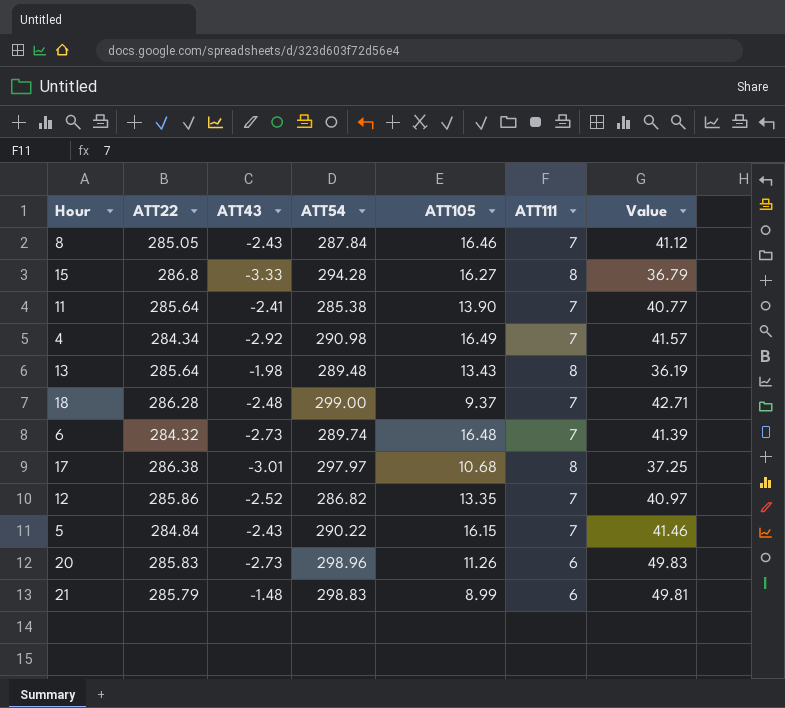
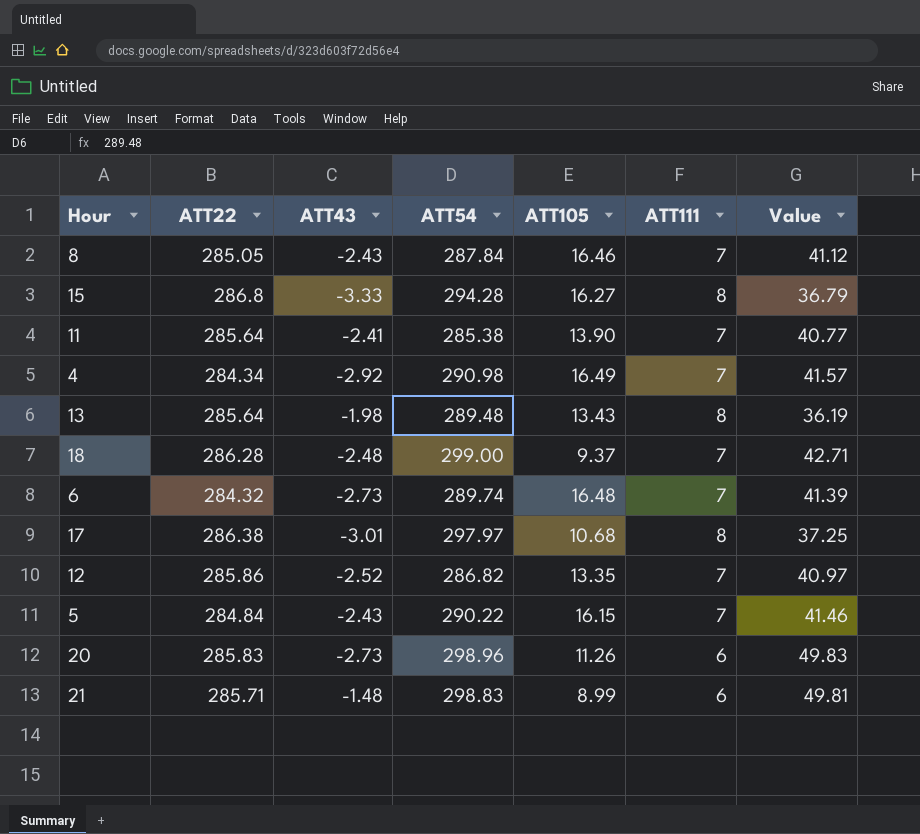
21 | ATT22: 285.79 -> 285.71

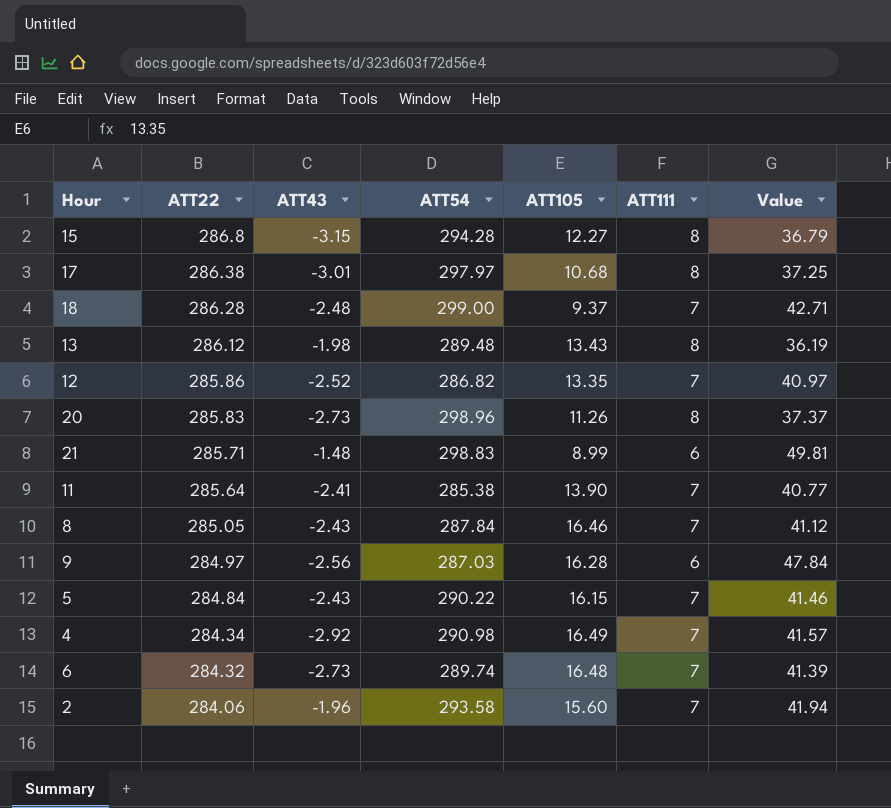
row order: none -> ATT22 descending
15 | ATT43: -3.33 -> -3.15
15 | ATT105: 16.27 -> 12.27
13 | ATT22: 285.64 -> 286.12
20 | ATT111: 6 -> 8
20 | Value: 49.83 -> 37.37
row 9: none -> 284.97 | -2.56 | 287.03 | 16.28 | 6 | 47.84
row 2: none -> 284.06 | -1.96 | 293.58 | 15.60 | 7 | 41.94

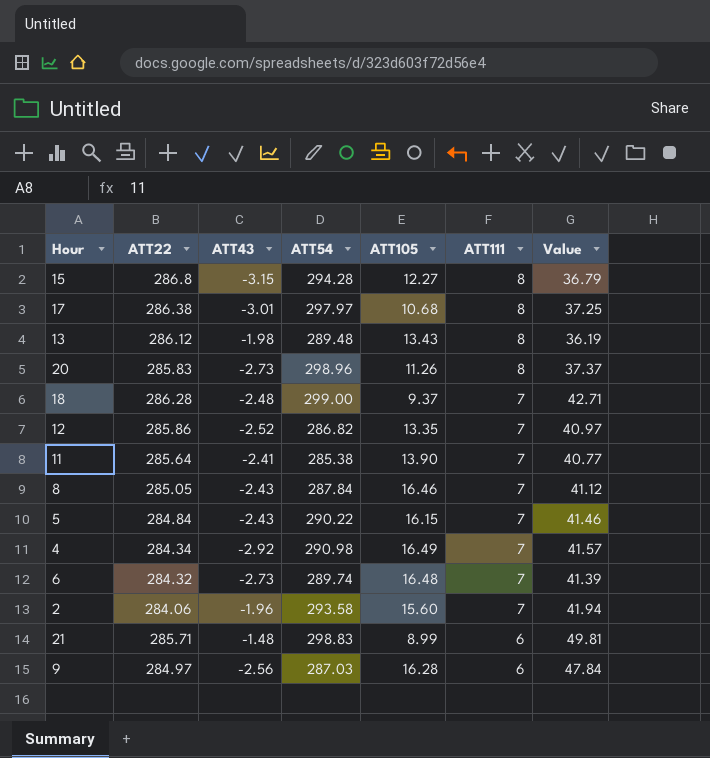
row order: ATT22 descending -> ATT111 descending

